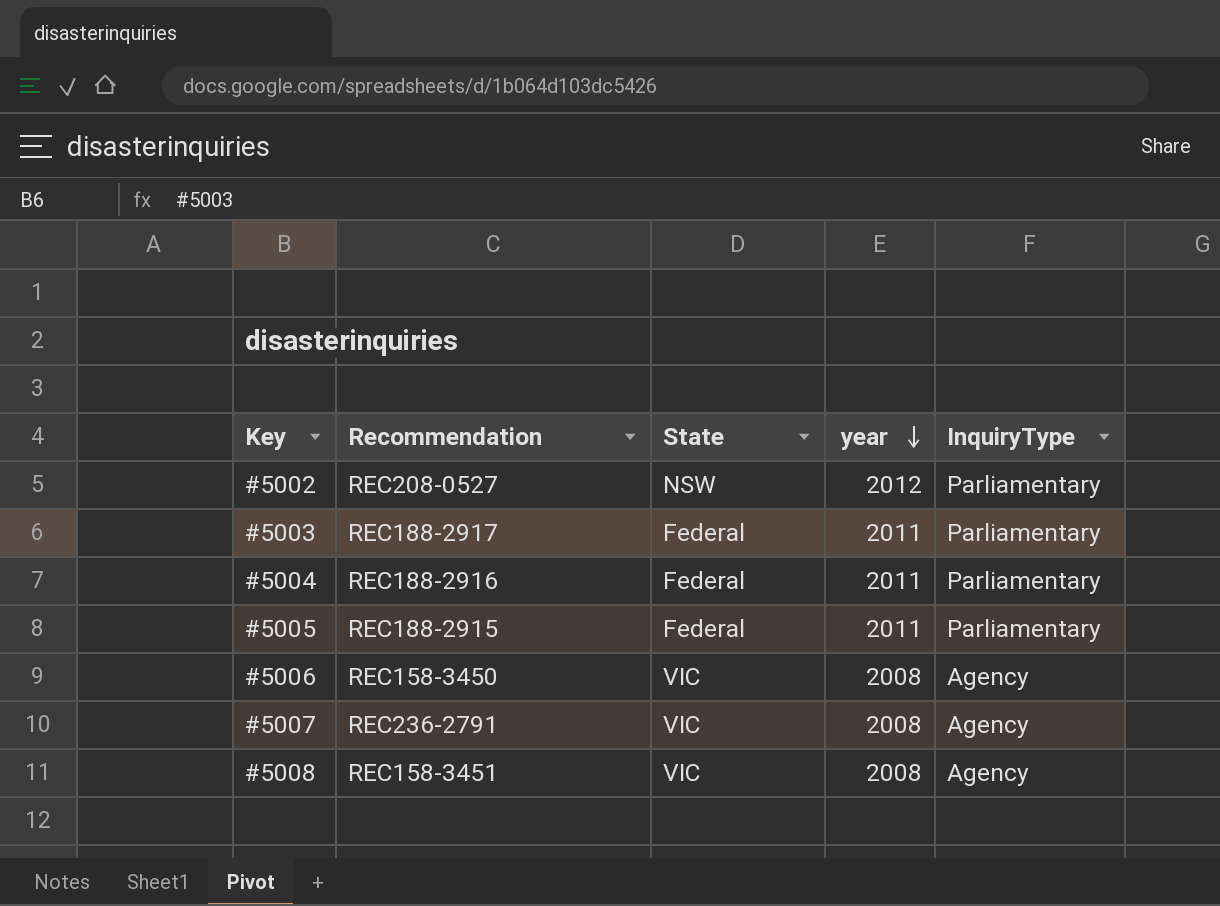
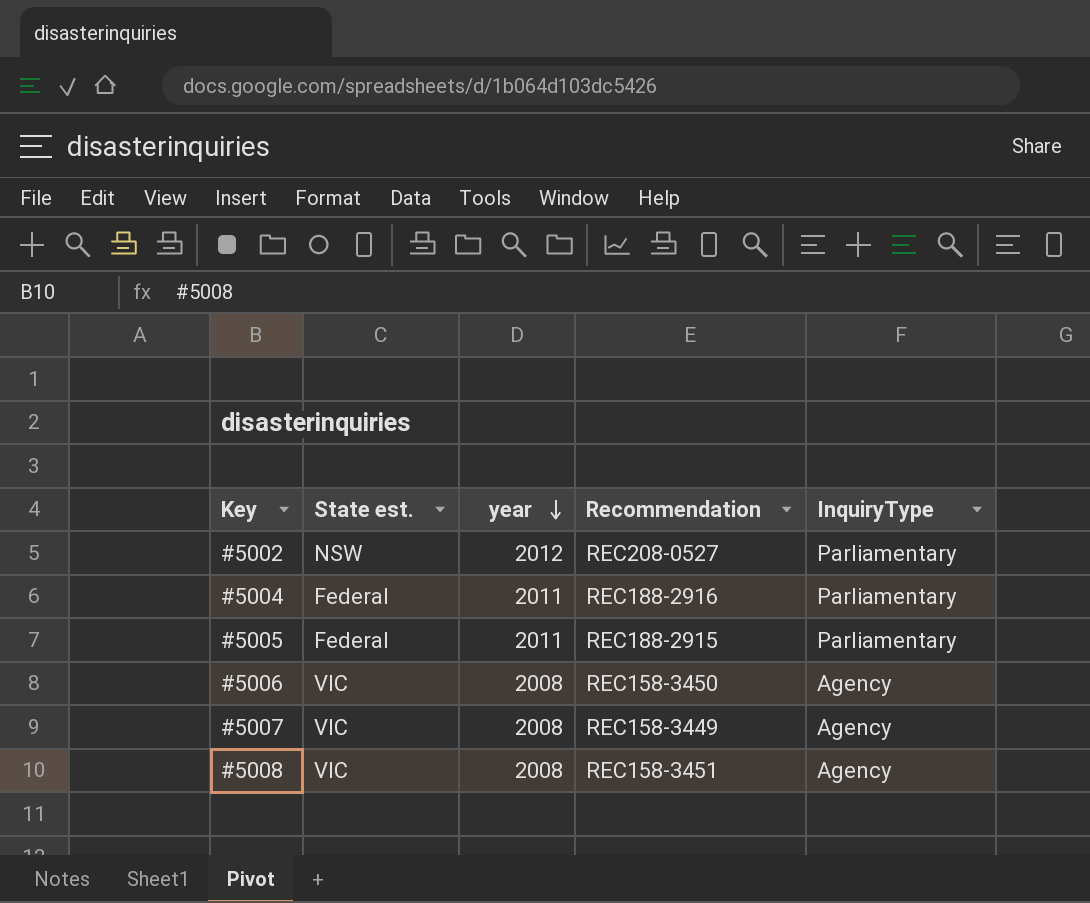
column name: State -> State est.
column Recommendation | position: 2 -> 4
row #5003: REC188-2917 | Federal | 2011 | Parliamentary -> none
#5007 | Recommendation: REC236-2791 -> REC158-3449

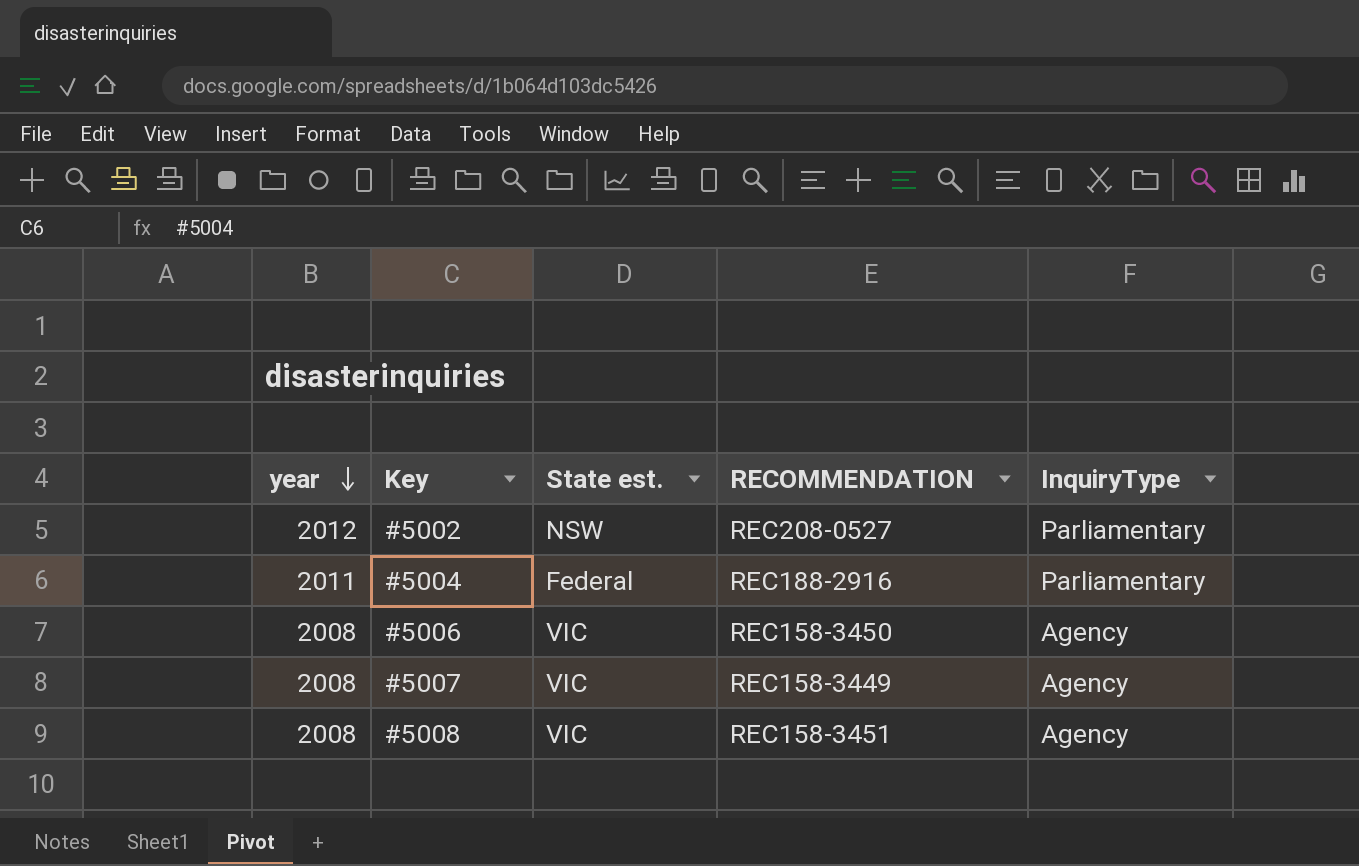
column year | position: 3 -> 1
column name: Recommendation -> RECOMMENDATION
row #5005: Federal | 2011 | REC188-2915 | Parliamentary -> none

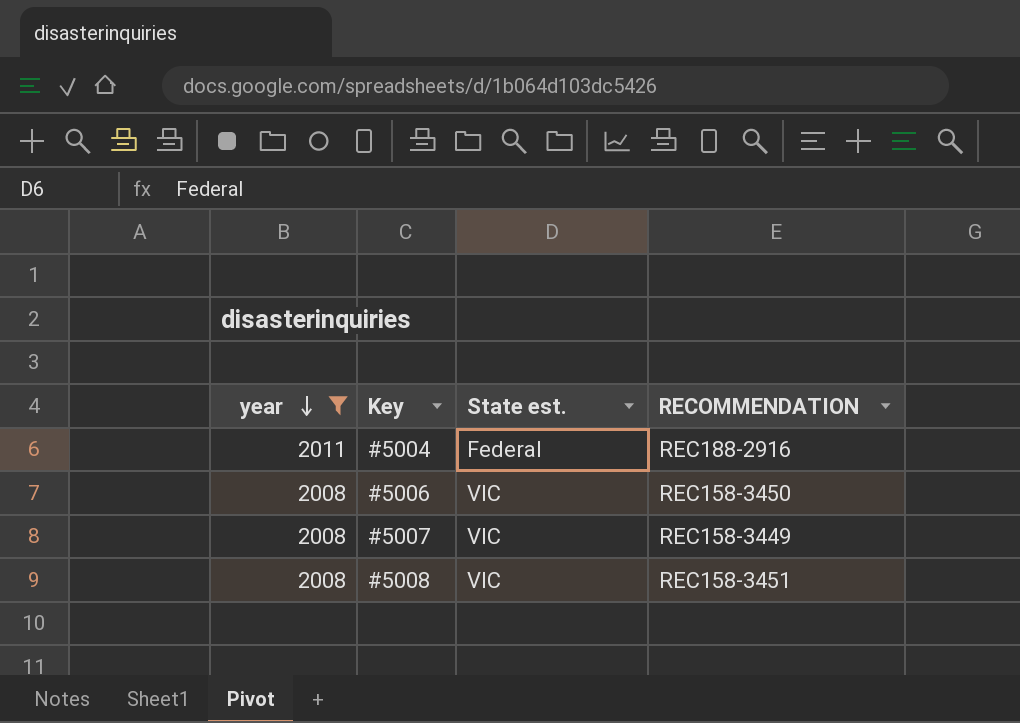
filter: none -> year != 2012
column InquiryType | position: 5 -> none

